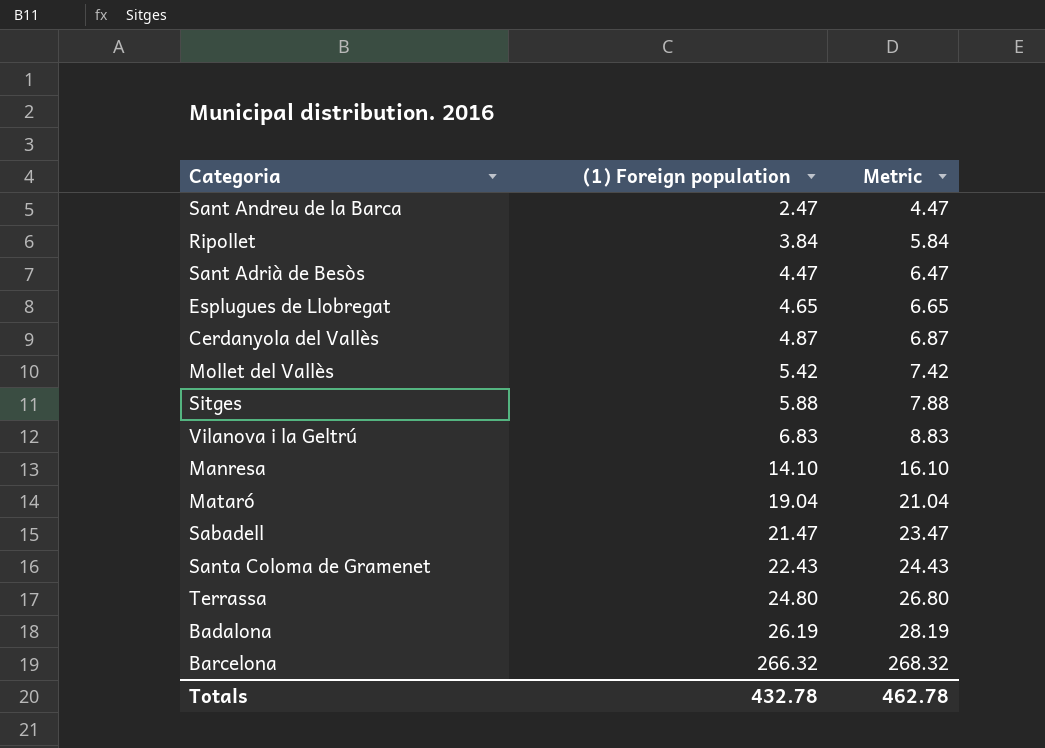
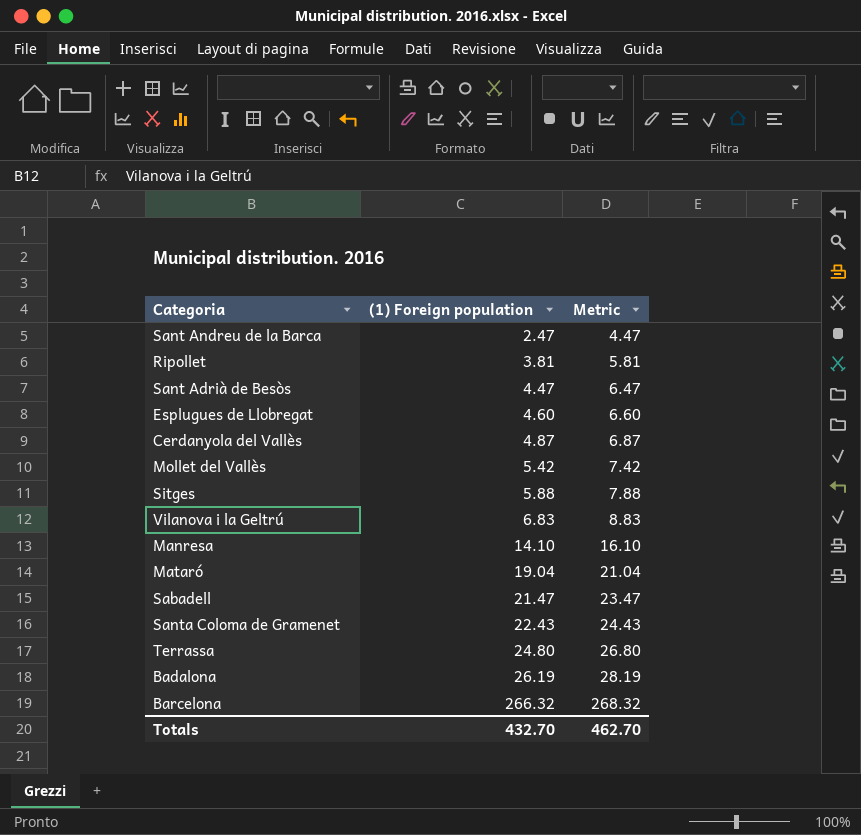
Ripollet | (1) Foreign population: 3.84 -> 3.81
Ripollet | Metric: 5.84 -> 5.81
Esplugues de Llobregat | (1) Foreign population: 4.65 -> 4.60
Esplugues de Llobregat | Metric: 6.65 -> 6.60
Totals | (1) Foreign population: 432.78 -> 432.70
Totals | Metric: 462.78 -> 462.70

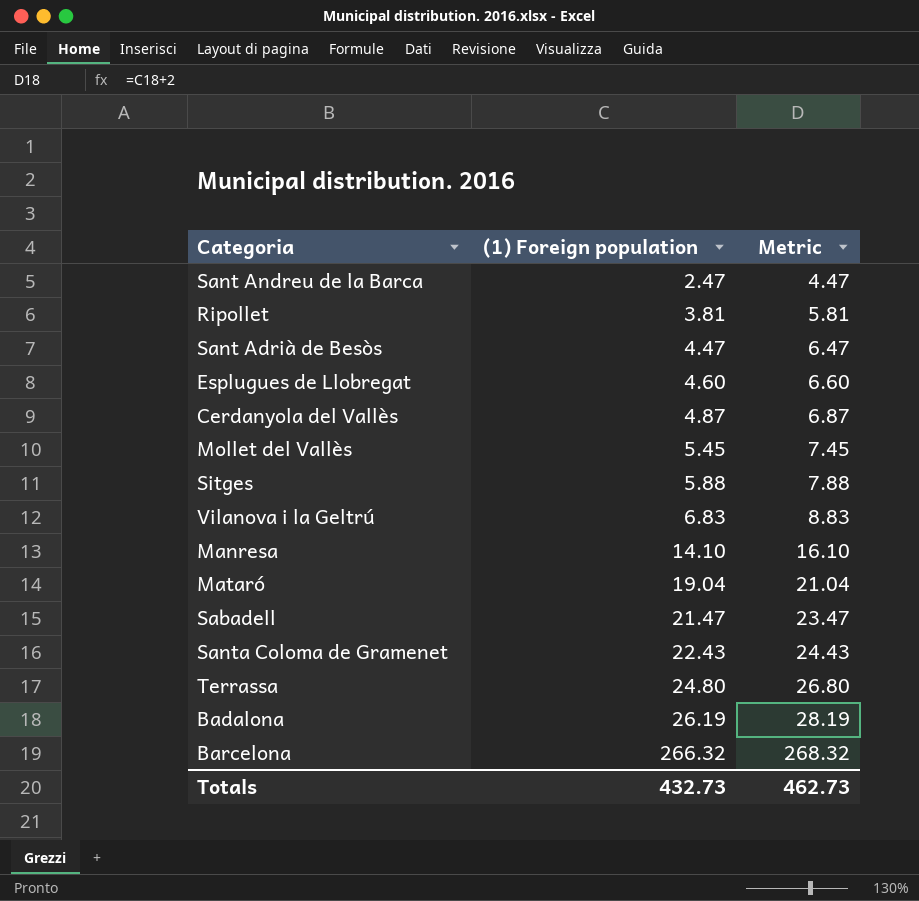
Mollet del Vallès | (1) Foreign population: 5.42 -> 5.45
Mollet del Vallès | Metric: 7.42 -> 7.45
Totals | (1) Foreign population: 432.70 -> 432.73
Totals | Metric: 462.70 -> 462.73

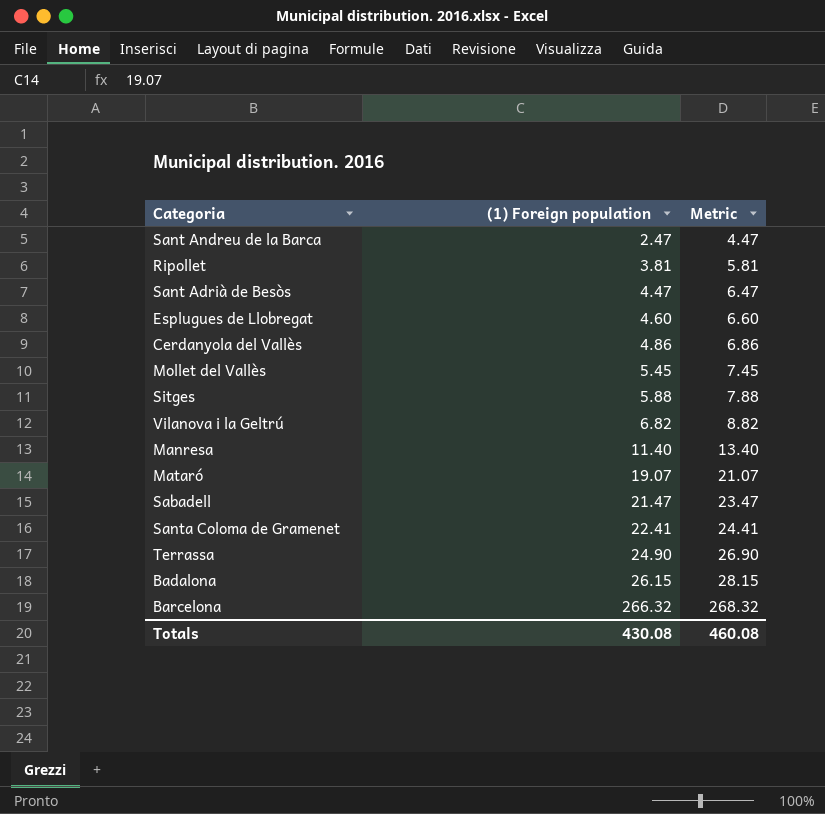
Cerdanyola del Vallès | (1) Foreign population: 4.87 -> 4.86
Cerdanyola del Vallès | Metric: 6.87 -> 6.86
Vilanova i la Geltrú | (1) Foreign population: 6.83 -> 6.82
Vilanova i la Geltrú | Metric: 8.83 -> 8.82
Manresa | (1) Foreign population: 14.10 -> 11.40
Manresa | Metric: 16.10 -> 13.40
Mataró | (1) Foreign population: 19.04 -> 19.07
Mataró | Metric: 21.04 -> 21.07
Santa Coloma de Gramenet | (1) Foreign population: 22.43 -> 22.41
Santa Coloma de Gramenet | Metric: 24.43 -> 24.41
Terrassa | (1) Foreign population: 24.80 -> 24.90
Terrassa | Metric: 26.80 -> 26.90
Badalona | (1) Foreign population: 26.19 -> 26.15
Badalona | Metric: 28.19 -> 28.15
Totals | (1) Foreign population: 432.73 -> 430.08
Totals | Metric: 462.73 -> 460.08

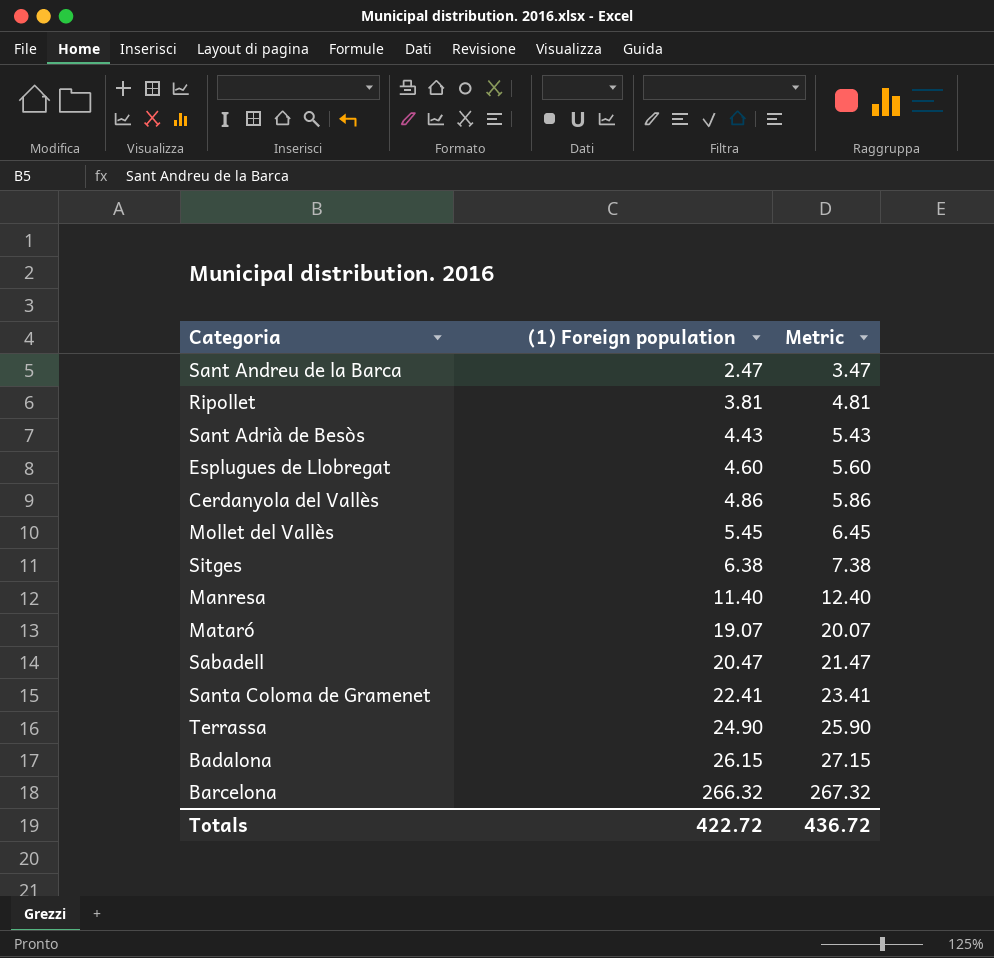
column Metric | formula: [(1) Foreign population] + 2 -> [(1) Foreign population] + 1
row Vilanova i la Geltrú: 6.82 | 8.82 -> none
Sant Adrià de Besòs | (1) Foreign population: 4.47 -> 4.43
Sitges | (1) Foreign population: 5.88 -> 6.38
Sabadell | (1) Foreign population: 21.47 -> 20.47
Totals | (1) Foreign population: 430.08 -> 422.72
Totals | Metric: 460.08 -> 436.72

